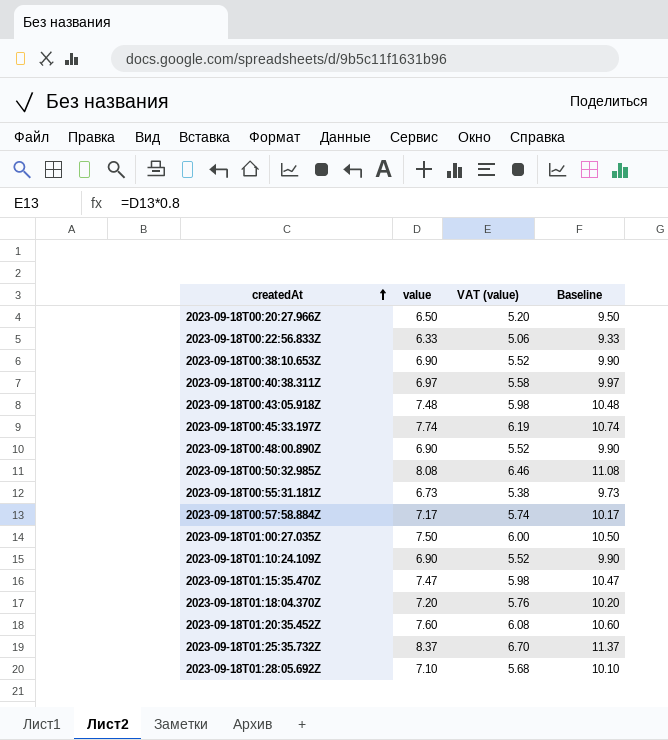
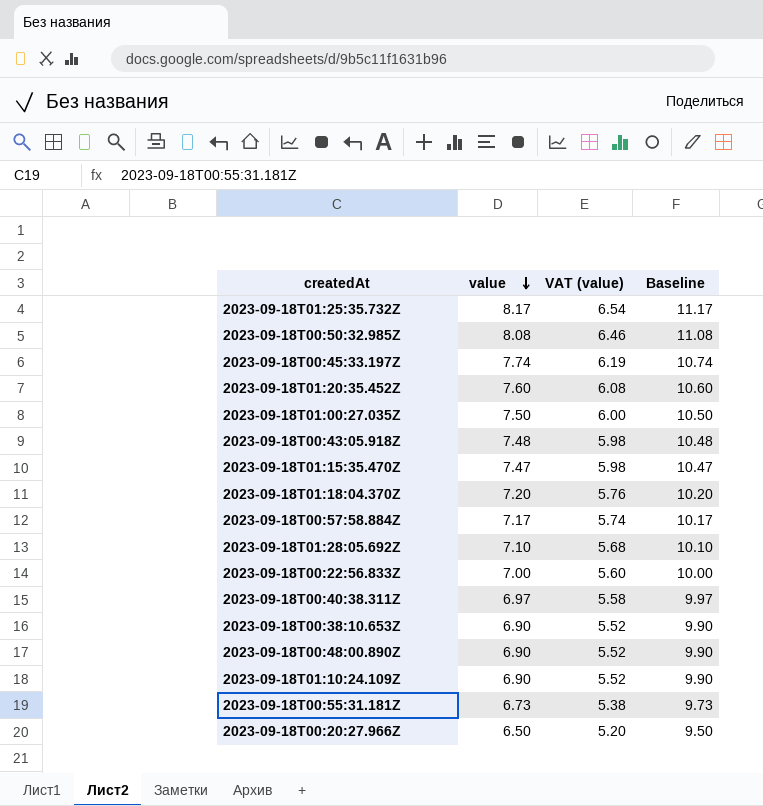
row order: createdAt ascending -> value descending
2023-09-18T01:25:35.732Z | value: 8.37 -> 8.17
2023-09-18T01:25:35.732Z | VAT (value): 6.70 -> 6.54
2023-09-18T01:25:35.732Z | Baseline: 11.37 -> 11.17
2023-09-18T00:22:56.833Z | value: 6.33 -> 7.00
2023-09-18T00:22:56.833Z | VAT (value): 5.06 -> 5.60
2023-09-18T00:22:56.833Z | Baseline: 9.33 -> 10.00

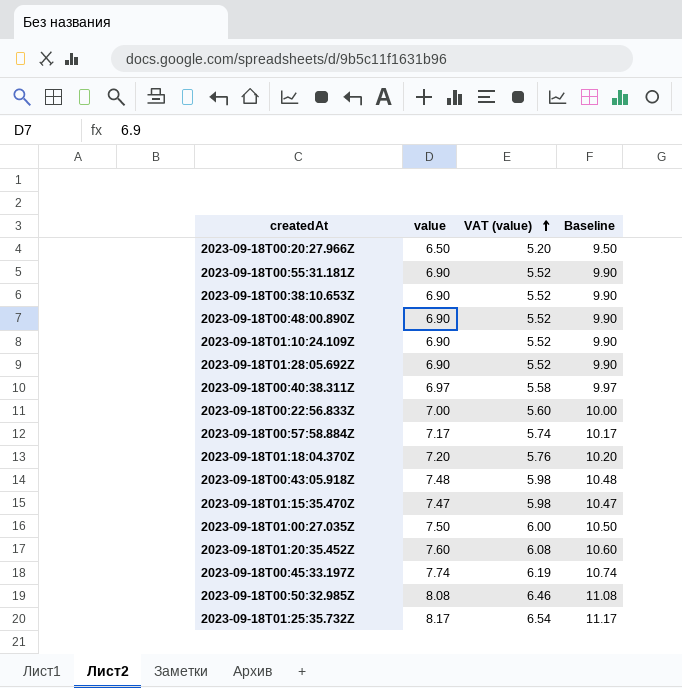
row order: value descending -> VAT (value) ascending
2023-09-18T00:55:31.181Z | value: 6.73 -> 6.90
2023-09-18T00:55:31.181Z | VAT (value): 5.38 -> 5.52
2023-09-18T00:55:31.181Z | Baseline: 9.73 -> 9.90
2023-09-18T01:28:05.692Z | value: 7.10 -> 6.90
2023-09-18T01:28:05.692Z | VAT (value): 5.68 -> 5.52
2023-09-18T01:28:05.692Z | Baseline: 10.10 -> 9.90

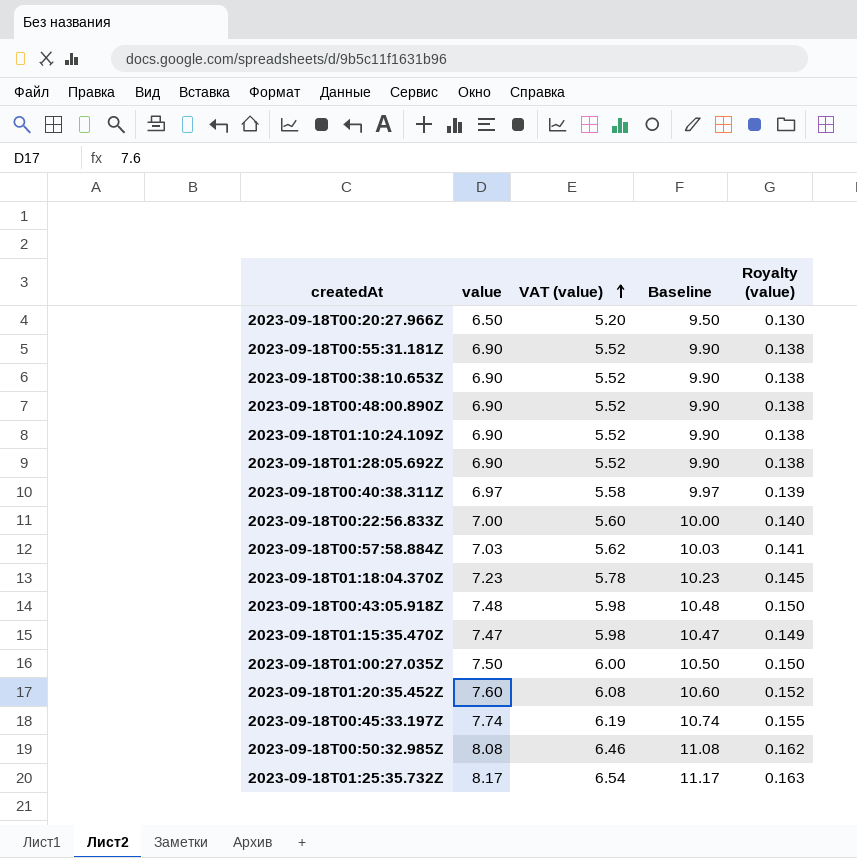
column Royalty (value) | formula: none -> [value] * 0.02
2023-09-18T00:57:58.884Z | value: 7.17 -> 7.03
2023-09-18T00:57:58.884Z | VAT (value): 5.74 -> 5.62
2023-09-18T00:57:58.884Z | Baseline: 10.17 -> 10.03
2023-09-18T01:18:04.370Z | value: 7.20 -> 7.23
2023-09-18T01:18:04.370Z | VAT (value): 5.76 -> 5.78
2023-09-18T01:18:04.370Z | Baseline: 10.20 -> 10.23

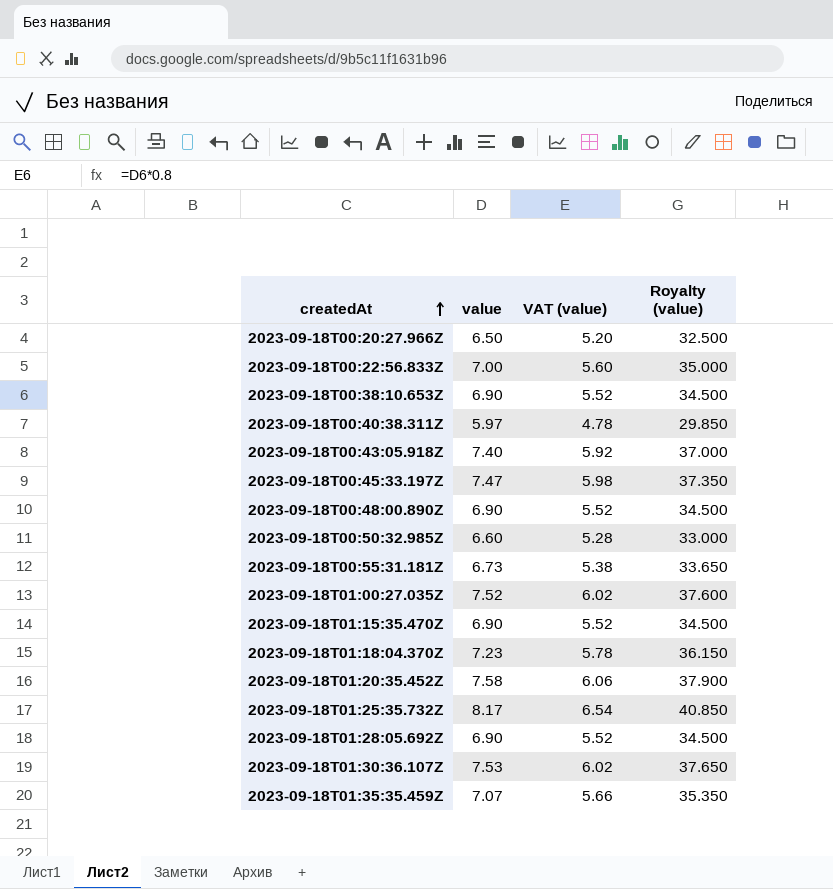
row order: VAT (value) ascending -> createdAt ascending
column Baseline | formula: [value] + 3 -> none
column Royalty (value) | formula: [value] * 0.02 -> [value] * 5
row 2023-09-18T01:10:24.109Z: 6.90 | 5.52 | 9.90 | 0.138 -> none
row 2023-09-18T00:57:58.884Z: 7.03 | 5.62 | 10.03 | 0.141 -> none
2023-09-18T00:40:38.311Z | value: 6.97 -> 5.97
2023-09-18T00:40:38.311Z | VAT (value): 5.58 -> 4.78
2023-09-18T00:43:05.918Z | value: 7.48 -> 7.40
2023-09-18T00:43:05.918Z | VAT (value): 5.98 -> 5.92
2023-09-18T00:45:33.197Z | value: 7.74 -> 7.47
2023-09-18T00:45:33.197Z | VAT (value): 6.19 -> 5.98
2023-09-18T00:50:32.985Z | value: 8.08 -> 6.60
2023-09-18T00:50:32.985Z | VAT (value): 6.46 -> 5.28
2023-09-18T00:55:31.181Z | value: 6.90 -> 6.73
2023-09-18T00:55:31.181Z | VAT (value): 5.52 -> 5.38
2023-09-18T01:00:27.035Z | value: 7.50 -> 7.52
2023-09-18T01:00:27.035Z | VAT (value): 6.00 -> 6.02
2023-09-18T01:15:35.470Z | value: 7.47 -> 6.90
2023-09-18T01:15:35.470Z | VAT (value): 5.98 -> 5.52
2023-09-18T01:20:35.452Z | value: 7.60 -> 7.58
2023-09-18T01:20:35.452Z | VAT (value): 6.08 -> 6.06
row 2023-09-18T01:30:36.107Z: none -> 7.53 | 6.02 | 37.650
row 2023-09-18T01:35:35.459Z: none -> 7.07 | 5.66 | 35.350

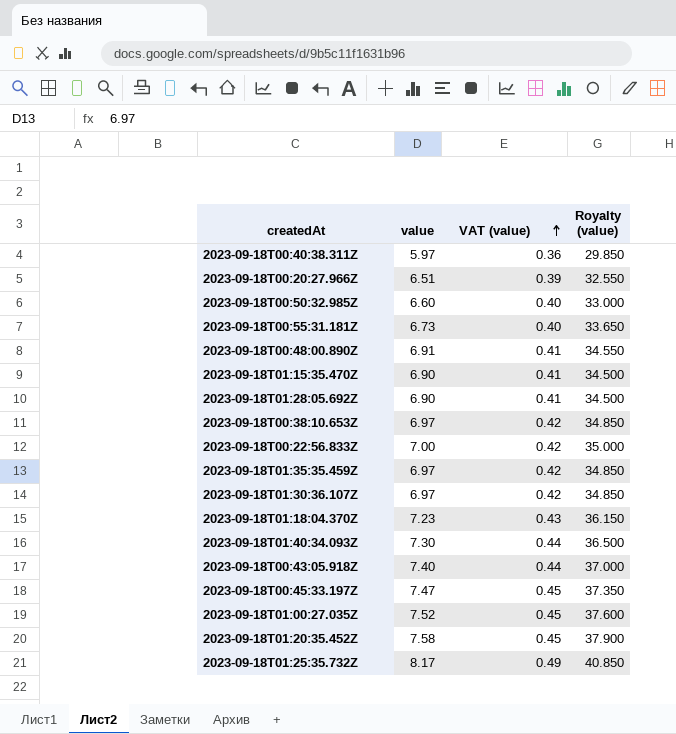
row order: createdAt ascending -> VAT (value) ascending
column VAT (value) | formula: [value] * 0.8 -> [value] * 0.06
2023-09-18T00:20:27.966Z | value: 6.50 -> 6.51
2023-09-18T00:20:27.966Z | Royalty (value): 32.500 -> 32.550
2023-09-18T00:48:00.890Z | value: 6.90 -> 6.91
2023-09-18T00:48:00.890Z | Royalty (value): 34.500 -> 34.550
2023-09-18T00:38:10.653Z | value: 6.90 -> 6.97
2023-09-18T00:38:10.653Z | Royalty (value): 34.500 -> 34.850
2023-09-18T01:35:35.459Z | value: 7.07 -> 6.97
2023-09-18T01:35:35.459Z | Royalty (value): 35.350 -> 34.850
2023-09-18T01:30:36.107Z | value: 7.53 -> 6.97
2023-09-18T01:30:36.107Z | Royalty (value): 37.650 -> 34.850
row 2023-09-18T01:40:34.093Z: none -> 7.30 | 0.44 | 36.500

